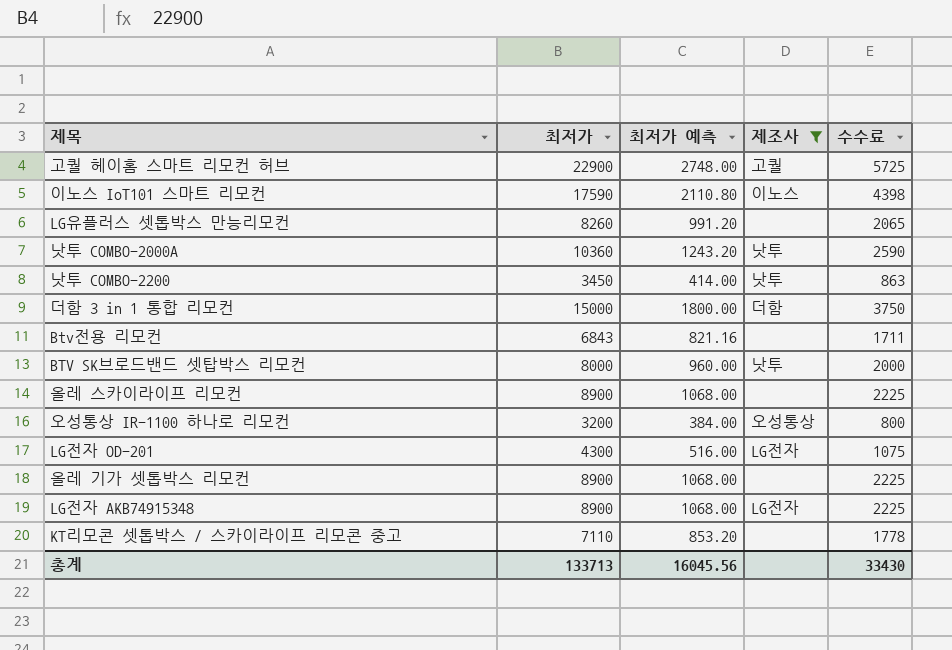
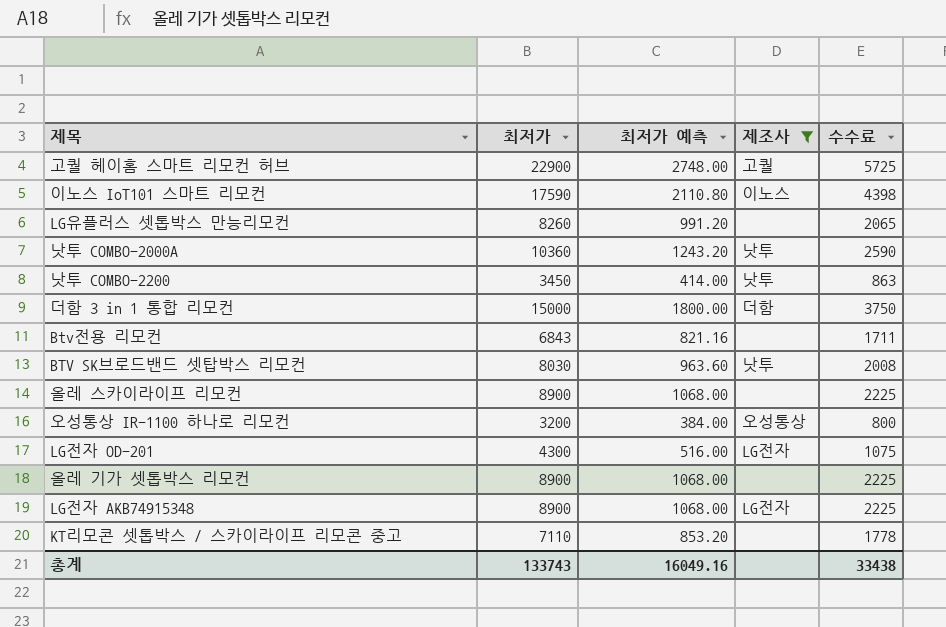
BTV SK브로드밴드 셋탑박스 리모컨 | 최저가: 8000 -> 8030
BTV SK브로드밴드 셋탑박스 리모컨 | 최저가 예측: 960.00 -> 963.60
BTV SK브로드밴드 셋탑박스 리모컨 | 수수료: 2000 -> 2008
총계 | 최저가: 133713 -> 133743
총계 | 최저가 예측: 16045.56 -> 16049.16
총계 | 수수료: 33430 -> 33438

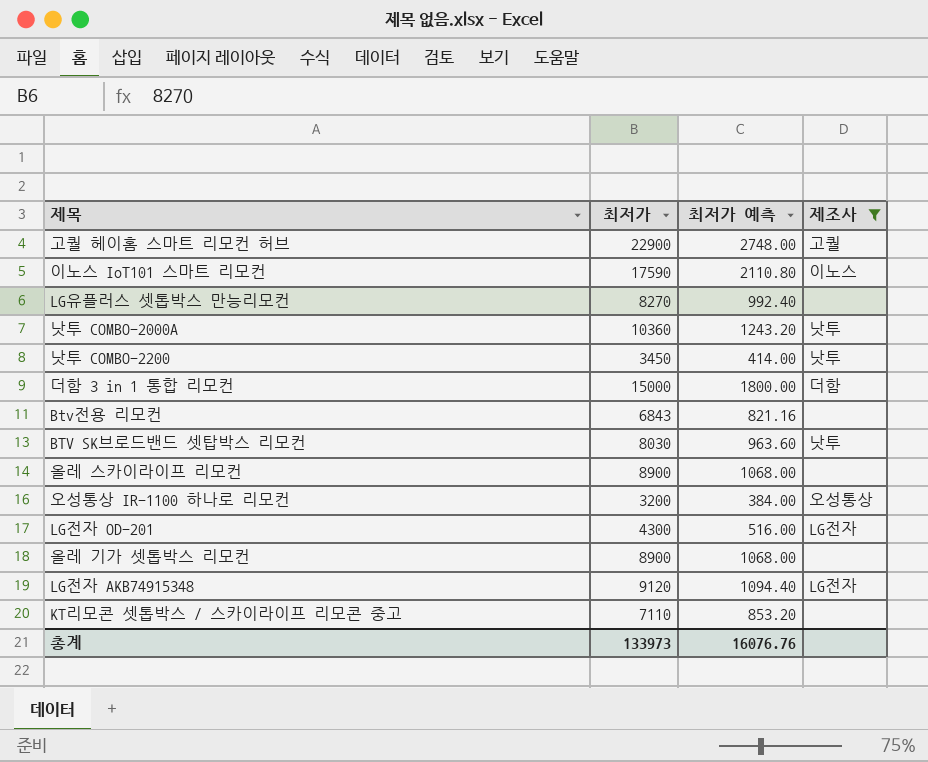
column 수수료 | formula: [최저가] * 0.25 -> none
LG유플러스 셋톱박스 만능리모컨 | 최저가: 8260 -> 8270
LG유플러스 셋톱박스 만능리모컨 | 최저가 예측: 991.20 -> 992.40
LG전자 AKB74915348 | 최저가: 8900 -> 9120
LG전자 AKB74915348 | 최저가 예측: 1068.00 -> 1094.40
총계 | 최저가: 133743 -> 133973
총계 | 최저가 예측: 16049.16 -> 16076.76

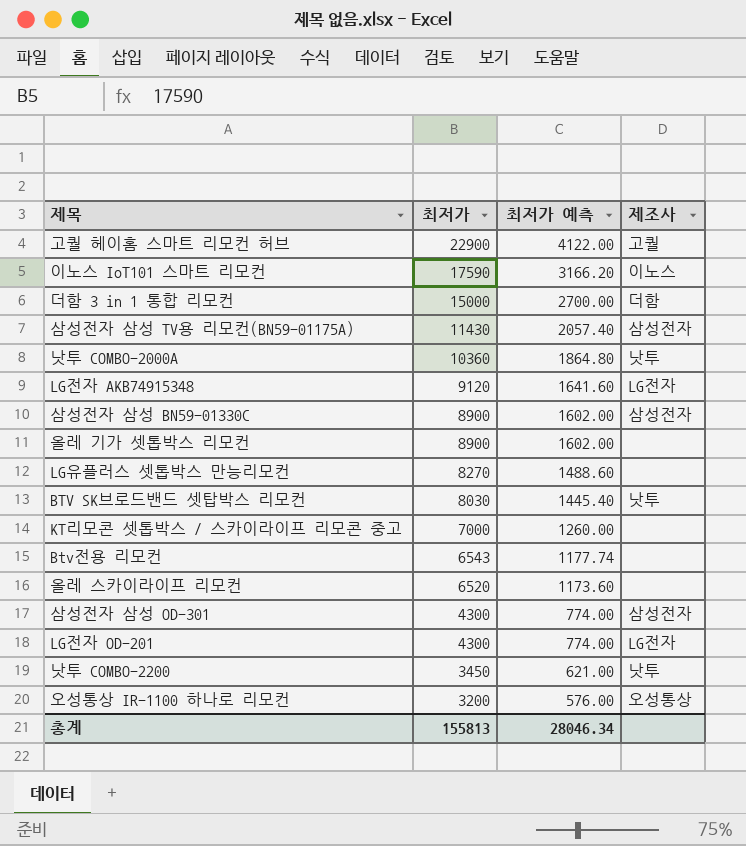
filter: 제조사 != 삼성전자 -> none
row order: none -> 최저가 descending
column 최저가 예측 | formula: [최저가] * 0.12 -> [최저가] * 0.18
KT리모콘 셋톱박스 / 스카이라이프 리모콘 중고 | 최저가: 7110 -> 7000
Btv전용 리모컨 | 최저가: 6843 -> 6543
올레 스카이라이프 리모컨 | 최저가: 8900 -> 6520
총계 | 최저가: 133973 -> 155813
총계 | 최저가 예측: 16076.76 -> 28046.34

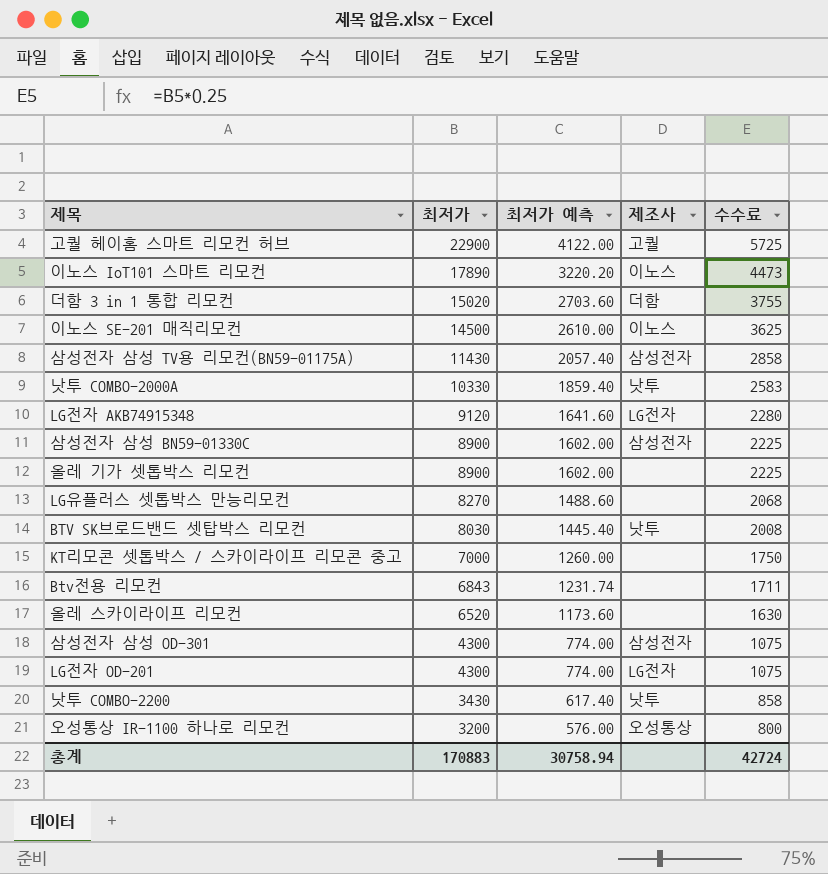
column 수수료 | formula: none -> [최저가] * 0.25
이노스 IoT101 스마트 리모컨 | 최저가: 17590 -> 17890
이노스 IoT101 스마트 리모컨 | 최저가 예측: 3166.20 -> 3220.20
더함 3 in 1 통합 리모컨 | 최저가: 15000 -> 15020
더함 3 in 1 통합 리모컨 | 최저가 예측: 2700.00 -> 2703.60
row 이노스 SE-201 매직리모컨: none -> 14500 | 2610.00 | 이노스 | 3625
낫투 COMBO-2000A | 최저가: 10360 -> 10330
낫투 COMBO-2000A | 최저가 예측: 1864.80 -> 1859.40
Btv전용 리모컨 | 최저가: 6543 -> 6843
Btv전용 리모컨 | 최저가 예측: 1177.74 -> 1231.74
낫투 COMBO-2200 | 최저가: 3450 -> 3430
낫투 COMBO-2200 | 최저가 예측: 621.00 -> 617.40
총계 | 최저가: 155813 -> 170883
총계 | 최저가 예측: 28046.34 -> 30758.94

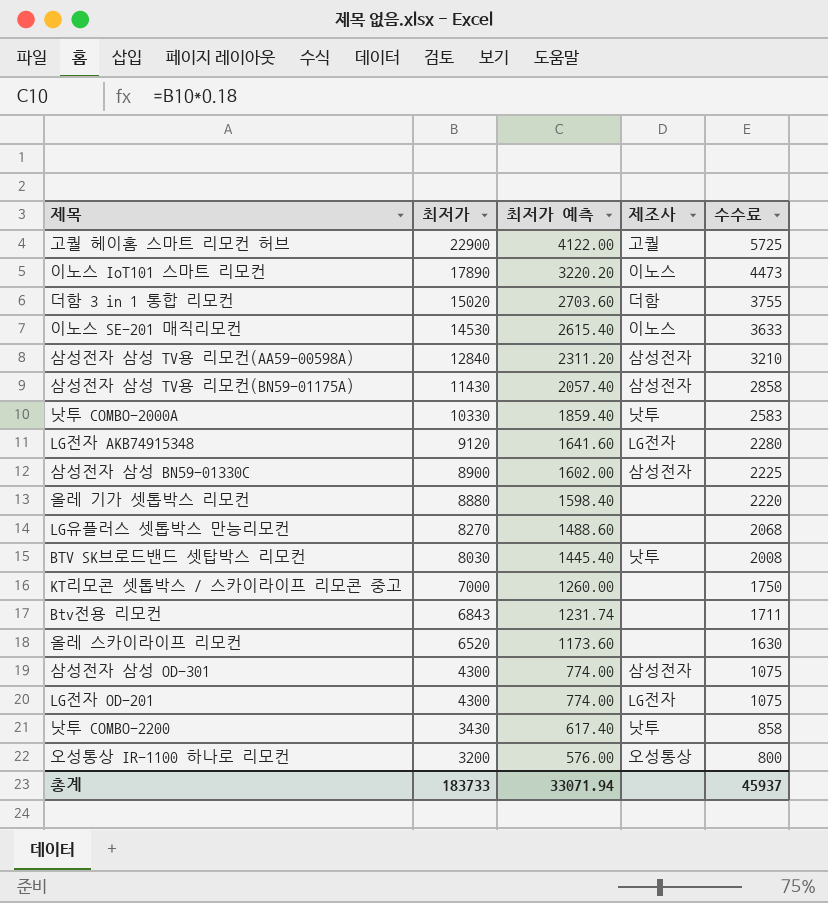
이노스 SE-201 매직리모컨 | 최저가: 14500 -> 14530
이노스 SE-201 매직리모컨 | 최저가 예측: 2610.00 -> 2615.40
이노스 SE-201 매직리모컨 | 수수료: 3625 -> 3633
row 삼성전자 삼성 TV용 리모컨(AA59-00598A): none -> 12840 | 2311.20 | 삼성전자 | 3210
올레 기가 셋톱박스 리모컨 | 최저가: 8900 -> 8880
올레 기가 셋톱박스 리모컨 | 최저가 예측: 1602.00 -> 1598.40
올레 기가 셋톱박스 리모컨 | 수수료: 2225 -> 2220
총계 | 최저가: 170883 -> 183733
총계 | 최저가 예측: 30758.94 -> 33071.94
총계 | 수수료: 42724 -> 45937

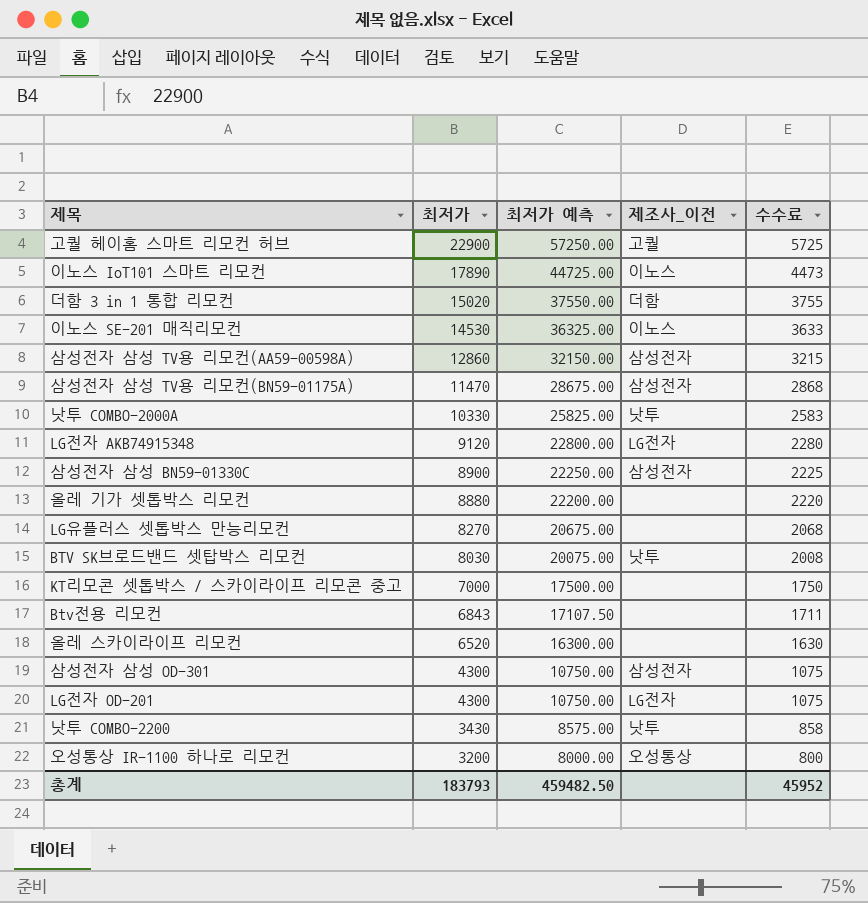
column 최저가 예측 | formula: [최저가] * 0.18 -> [최저가] * 2.5
column name: 제조사 -> 제조사_이전
삼성전자 삼성 TV용 리모컨(AA59-00598A) | 최저가: 12840 -> 12860
삼성전자 삼성 TV용 리모컨(AA59-00598A) | 수수료: 3210 -> 3215
삼성전자 삼성 TV용 리모컨(BN59-01175A) | 최저가: 11430 -> 11470
삼성전자 삼성 TV용 리모컨(BN59-01175A) | 수수료: 2858 -> 2868
총계 | 최저가: 183733 -> 183793
총계 | 최저가 예측: 33071.94 -> 459482.50
총계 | 수수료: 45937 -> 45952

